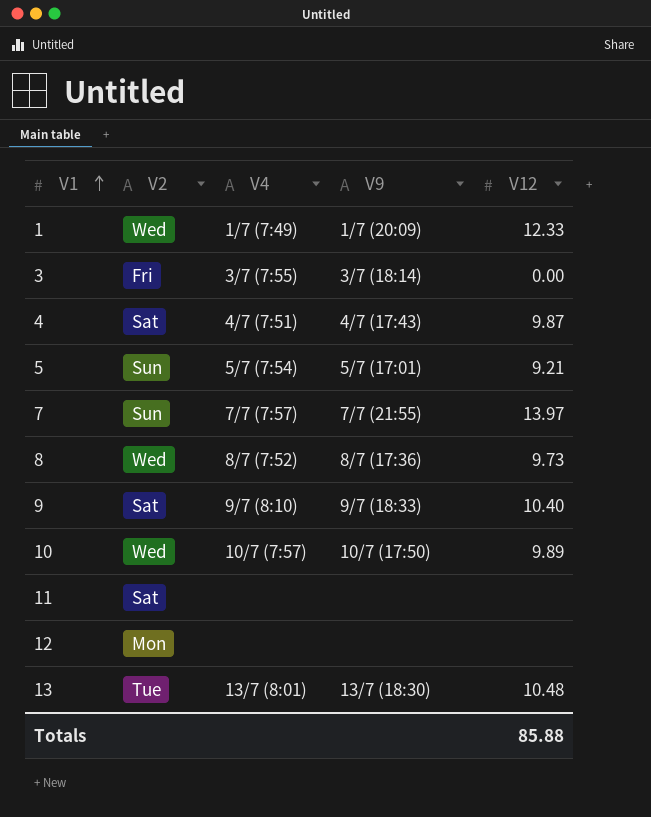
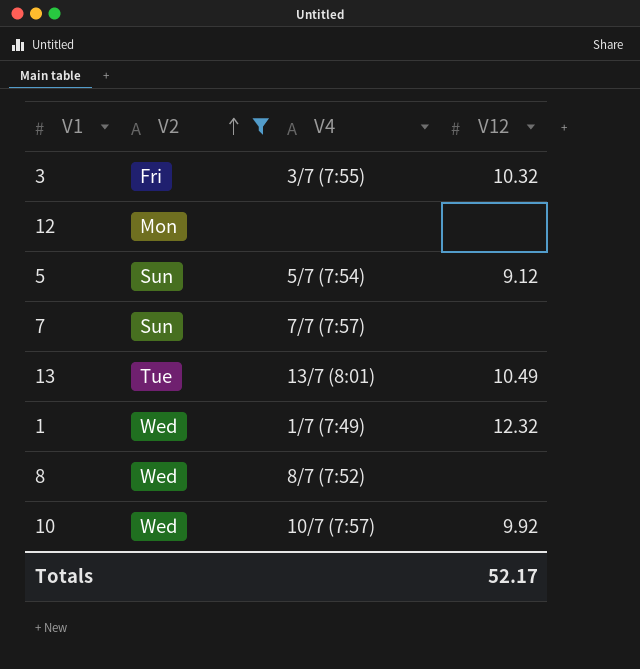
filter: none -> V2 != Sat
row order: V1 ascending -> V2 ascending
column V9 | position: 4 -> none
3 | V12: 0.00 -> 10.32
5 | V12: 9.21 -> 9.12
7 | V12: 13.97 -> none
13 | V12: 10.48 -> 10.49
1 | V12: 12.33 -> 12.32
8 | V12: 9.73 -> none
10 | V12: 9.89 -> 9.92
Totals | V12: 85.88 -> 52.17

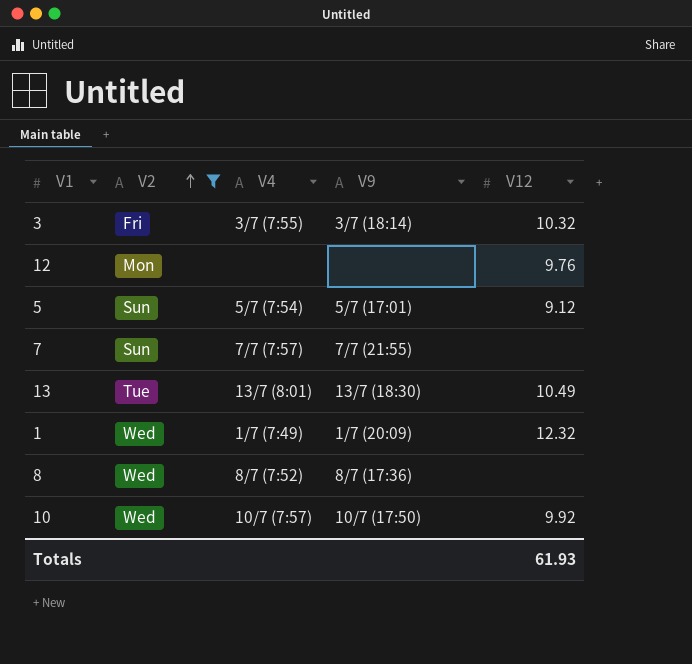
column V9 | position: none -> 4
12 | V12: none -> 9.76
Totals | V12: 52.17 -> 61.93

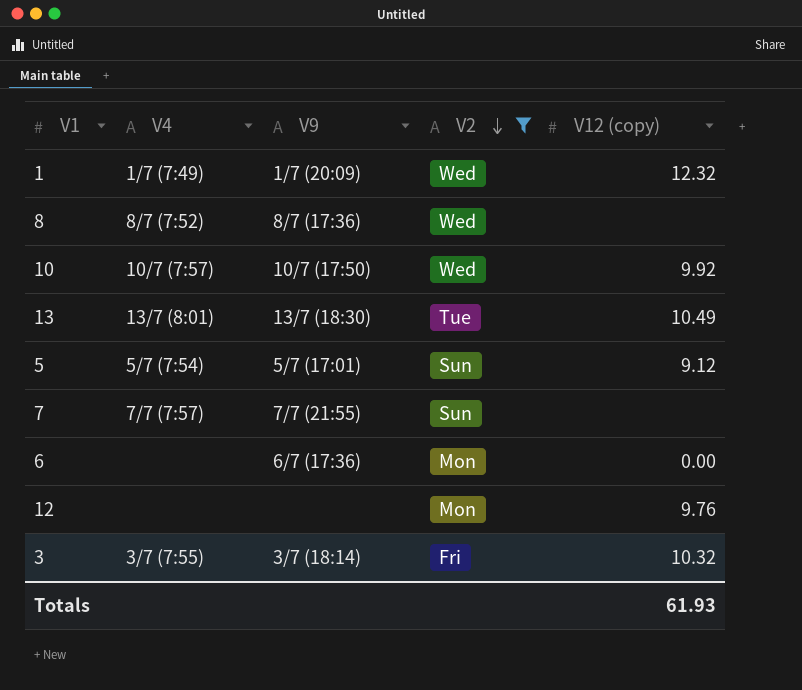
row order: V2 ascending -> V2 descending
column V2 | position: 2 -> 4
column name: V12 -> V12 (copy)
row 6: none -> none | 6/7 (17:36) | Mon | 0.00

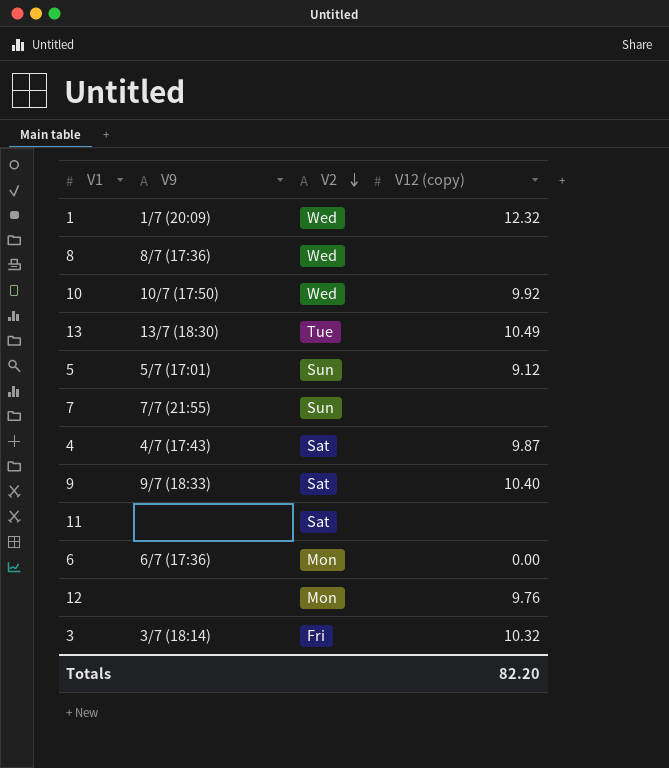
filter: V2 != Sat -> none
column V4 | position: 2 -> none
Totals | V12 (copy): 61.93 -> 82.20

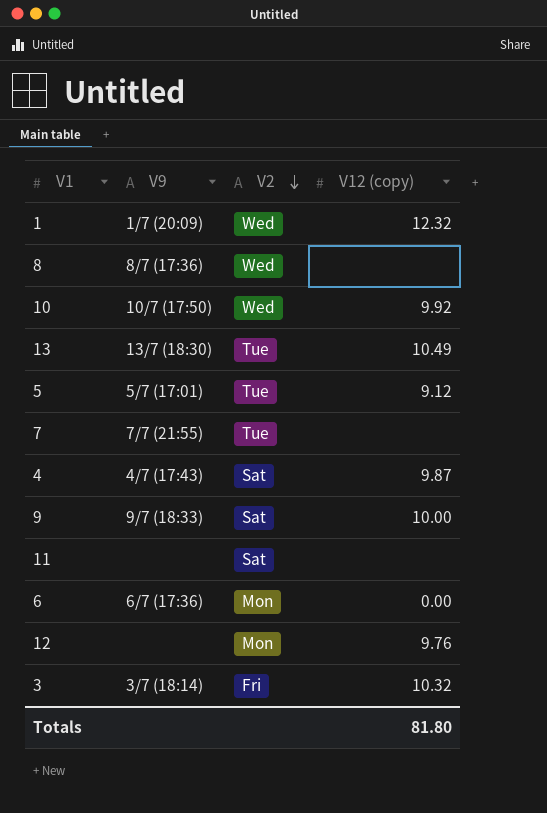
5 | V2: Sun -> Tue
7 | V2: Sun -> Tue
9 | V12 (copy): 10.40 -> 10.00
Totals | V12 (copy): 82.20 -> 81.80

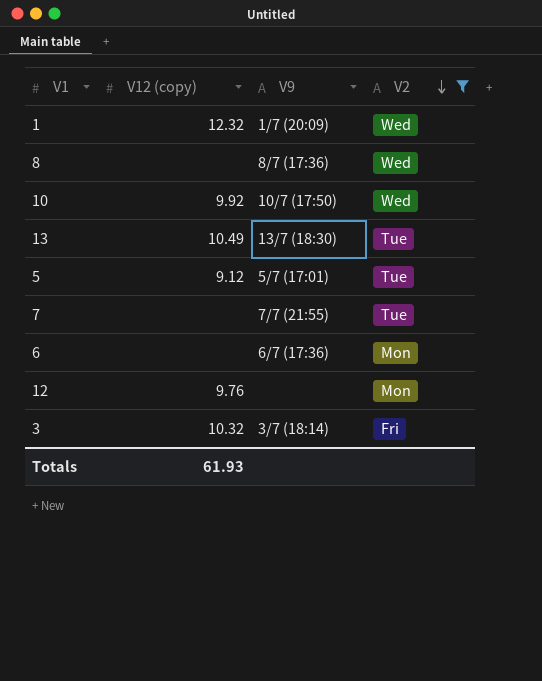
filter: none -> V2 != Sat
column V12 (copy) | position: 4 -> 2
6 | V12 (copy): 0.00 -> none
Totals | V12 (copy): 81.80 -> 61.93

